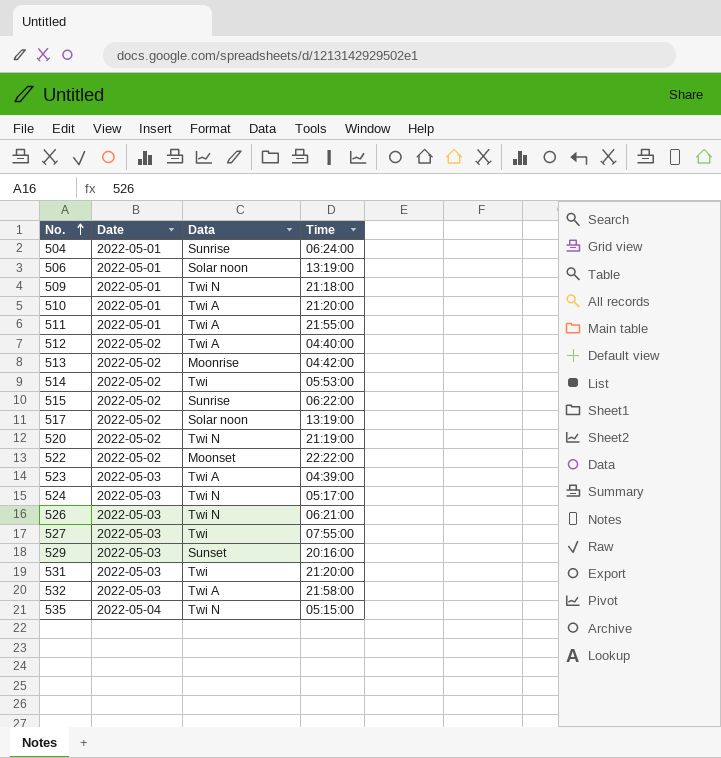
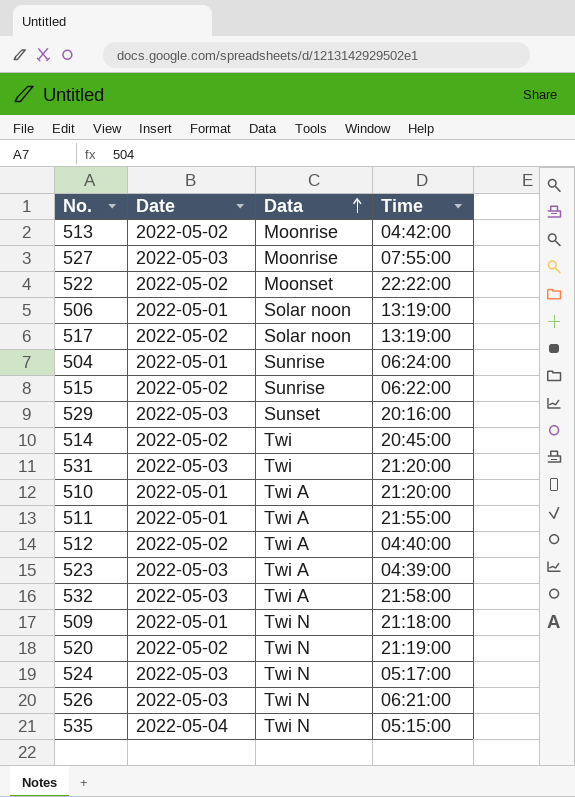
row order: No. ascending -> Data ascending
527 | Data: Twi -> Moonrise
514 | Time: 05:53:00 -> 20:45:00

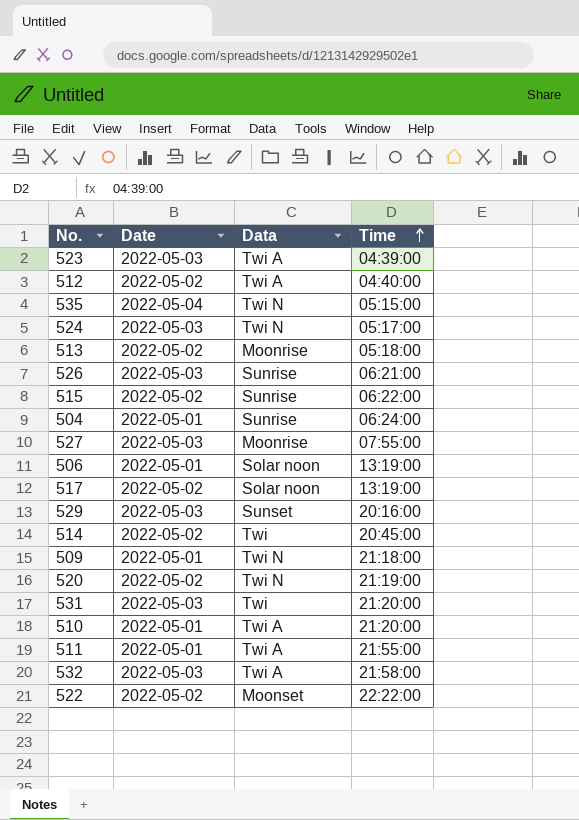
row order: Data ascending -> Time ascending
513 | Time: 04:42:00 -> 05:18:00
526 | Data: Twi N -> Sunrise

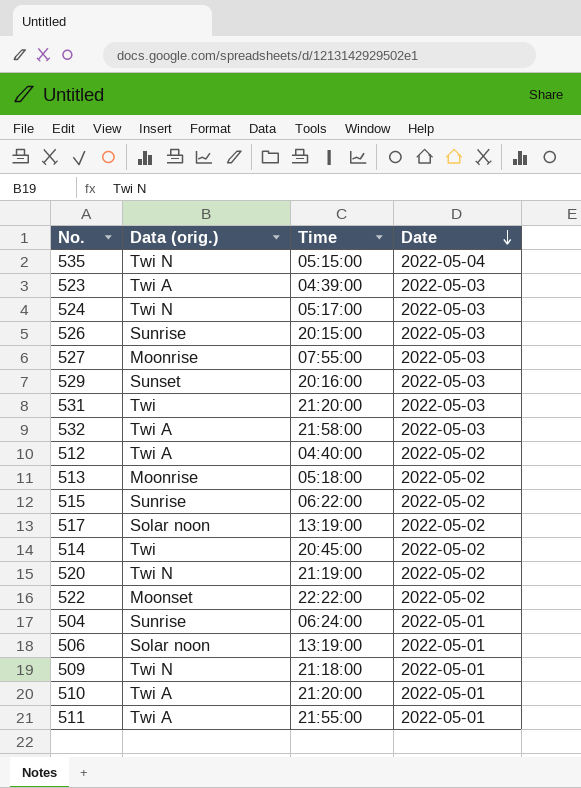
row order: Time ascending -> Date descending
column name: Data -> Data (orig.)
column Date | position: 2 -> 4
526 | Time: 06:21:00 -> 20:15:00

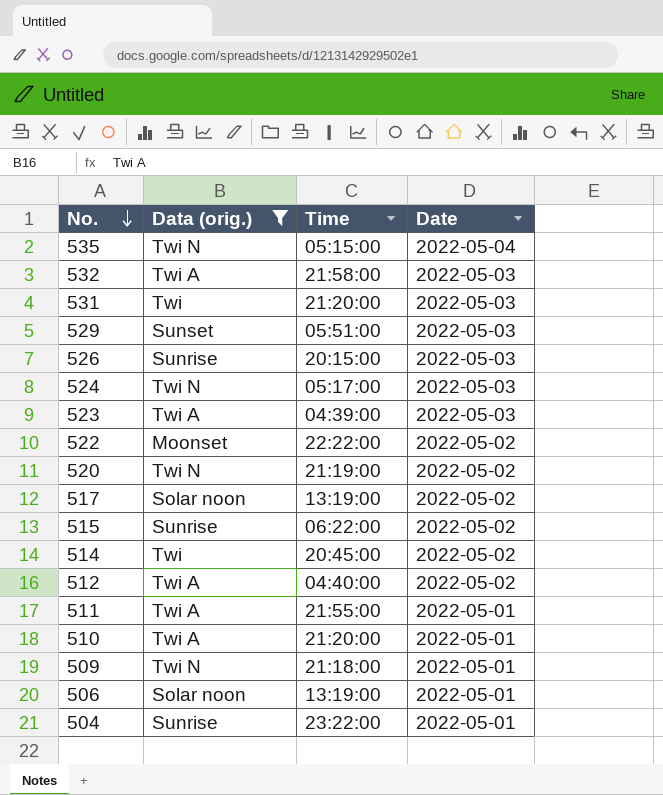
filter: none -> Data (orig.) != Moonrise
row order: Date descending -> No. descending
529 | Time: 20:16:00 -> 05:51:00
504 | Time: 06:24:00 -> 23:22:00

